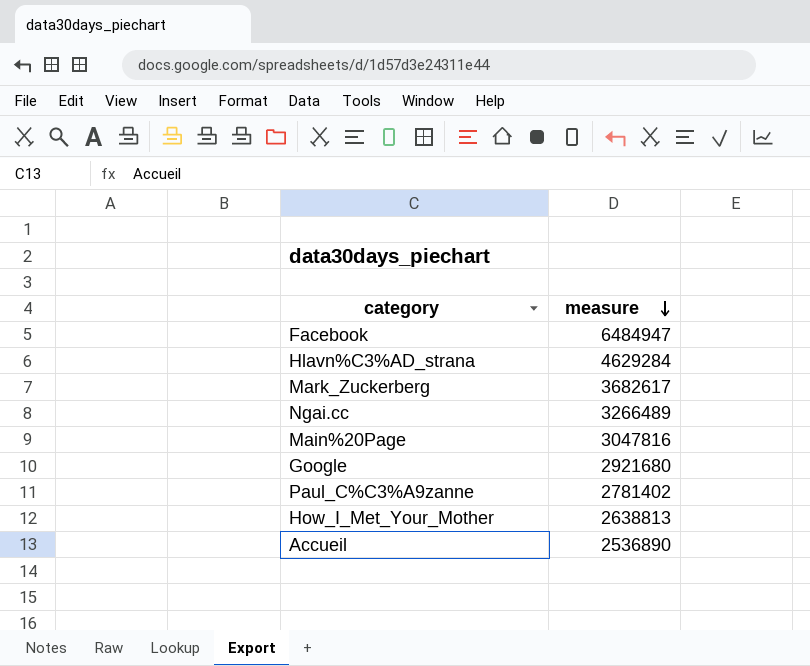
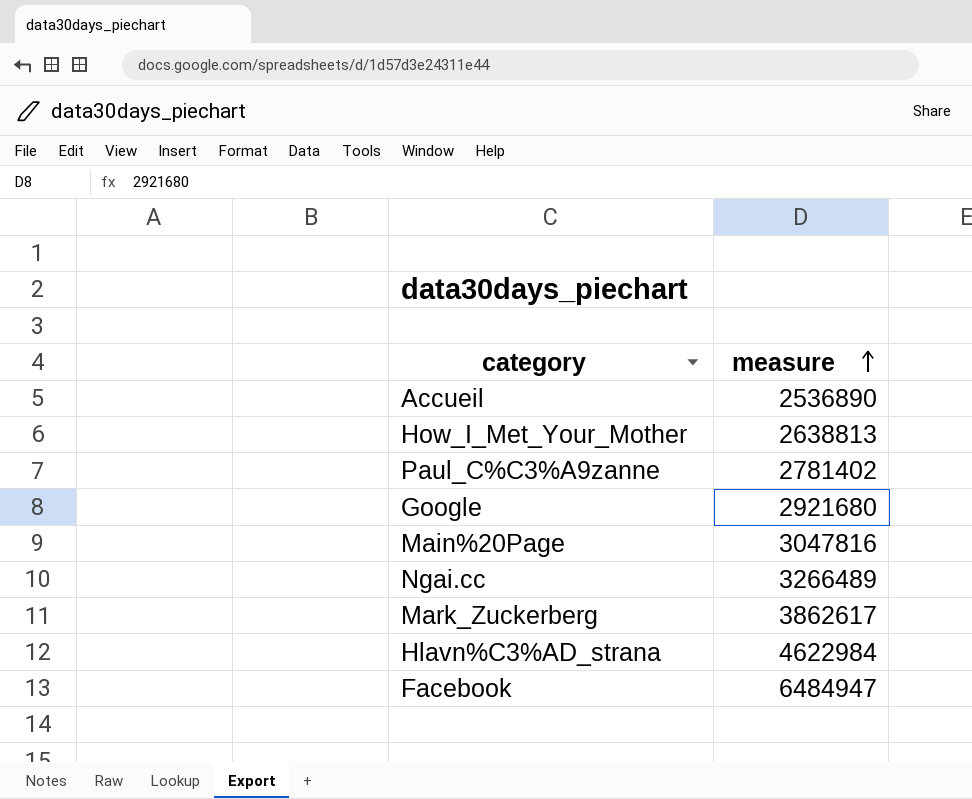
row order: measure descending -> measure ascending
Mark_Zuckerberg | measure: 3682617 -> 3862617
Hlavn%C3%AD_strana | measure: 4629284 -> 4622984

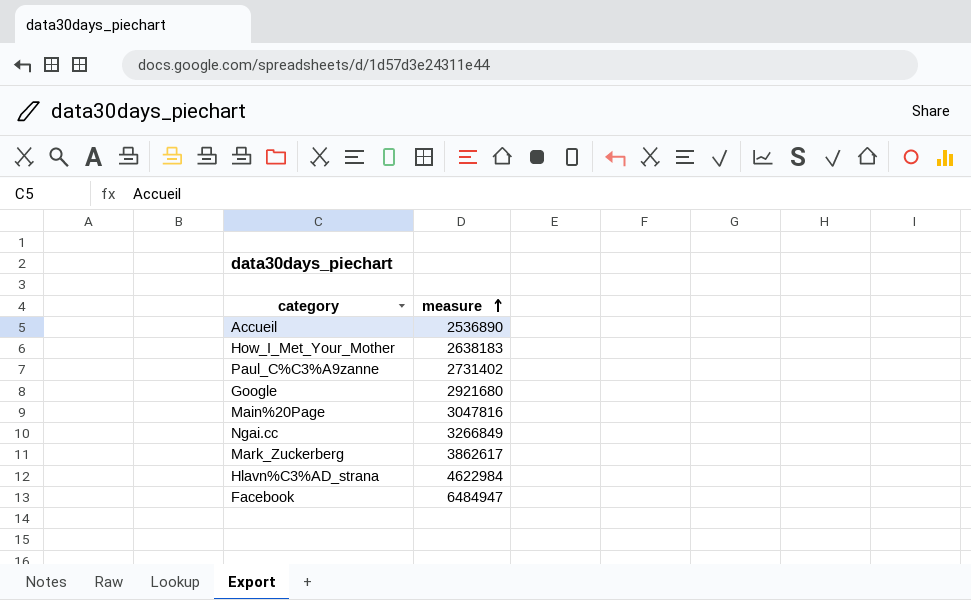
How_I_Met_Your_Mother | measure: 2638813 -> 2638183
Paul_C%C3%A9zanne | measure: 2781402 -> 2731402
Ngai.cc | measure: 3266489 -> 3266849

